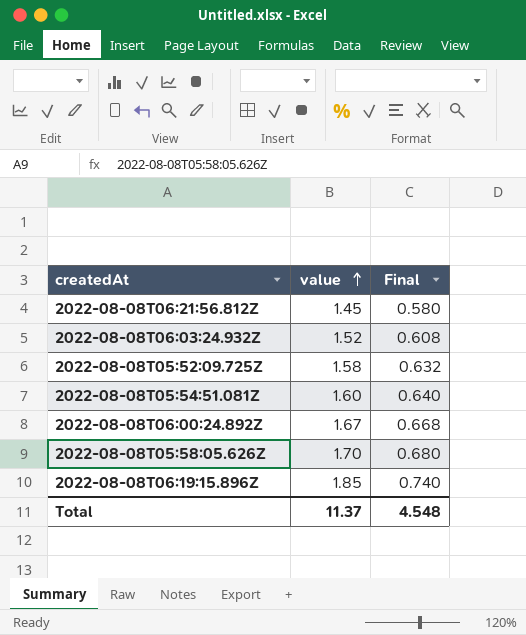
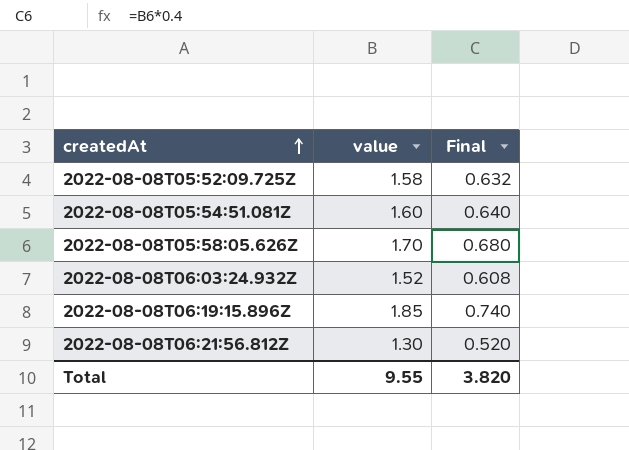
row order: value ascending -> createdAt ascending
row 2022-08-08T06:00:24.892Z: 1.67 | 0.668 -> none
2022-08-08T06:21:56.812Z | value: 1.45 -> 1.30
2022-08-08T06:21:56.812Z | Final: 0.580 -> 0.520
Total | value: 11.37 -> 9.55
Total | Final: 4.548 -> 3.820

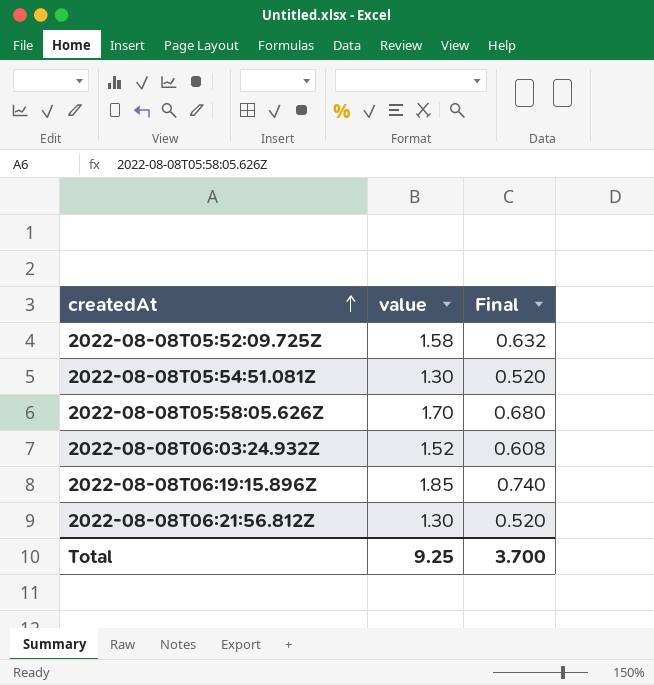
2022-08-08T05:54:51.081Z | value: 1.60 -> 1.30
2022-08-08T05:54:51.081Z | Final: 0.640 -> 0.520
Total | value: 9.55 -> 9.25
Total | Final: 3.820 -> 3.700

